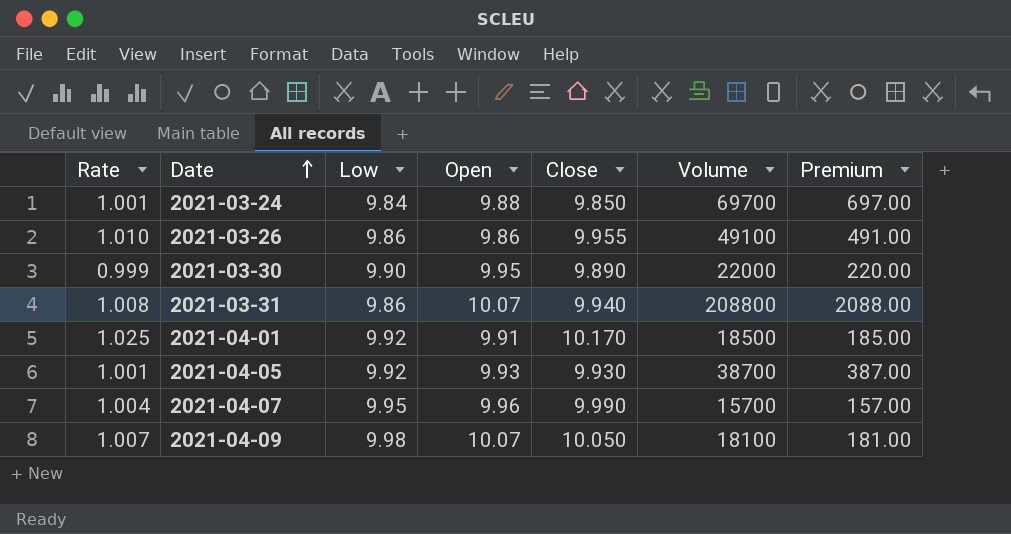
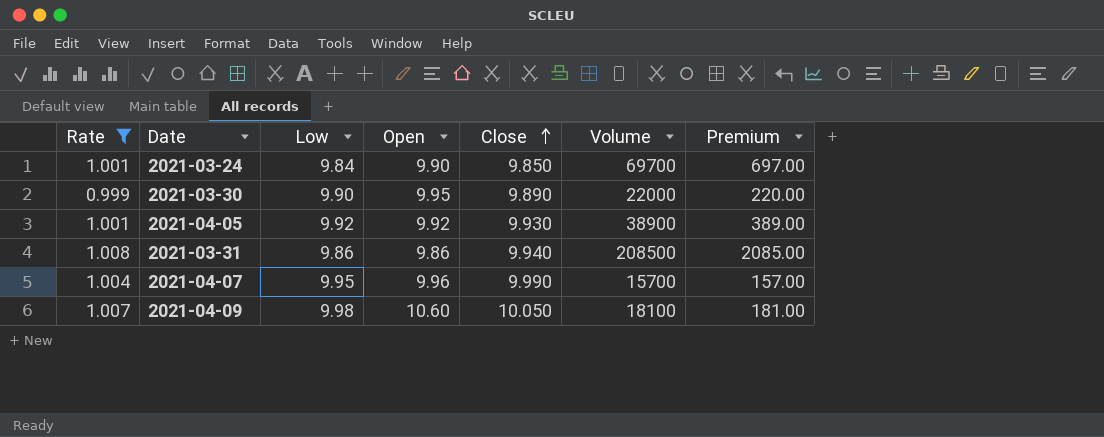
filter: none -> Rate <= 1.008
row order: Date ascending -> Close ascending
2021-03-24 | Open: 9.88 -> 9.90
2021-04-05 | Open: 9.93 -> 9.92
2021-04-05 | Volume: 38700 -> 38900
2021-04-05 | Premium: 387.00 -> 389.00
2021-03-31 | Open: 10.07 -> 9.86
2021-03-31 | Volume: 208800 -> 208500
2021-03-31 | Premium: 2088.00 -> 2085.00
2021-04-09 | Open: 10.07 -> 10.60

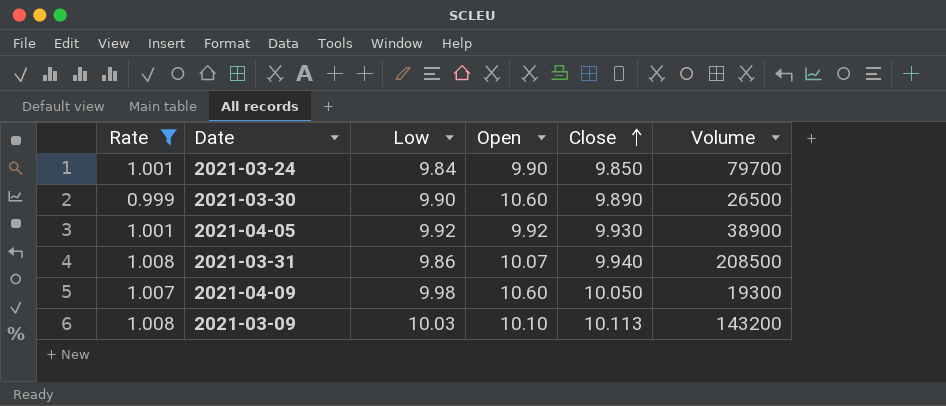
column Premium | formula: [Volume] * 0.01 -> none
row 2021-04-07: 1.004 | 9.95 | 9.96 | 9.990 | 15700 | 157.00 -> none
2021-03-24 | Volume: 69700 -> 79700
2021-03-30 | Open: 9.95 -> 10.60
2021-03-30 | Volume: 22000 -> 26500
2021-03-31 | Open: 9.86 -> 10.07
2021-04-09 | Volume: 18100 -> 19300
row 2021-03-09: none -> 1.008 | 10.03 | 10.10 | 10.113 | 143200

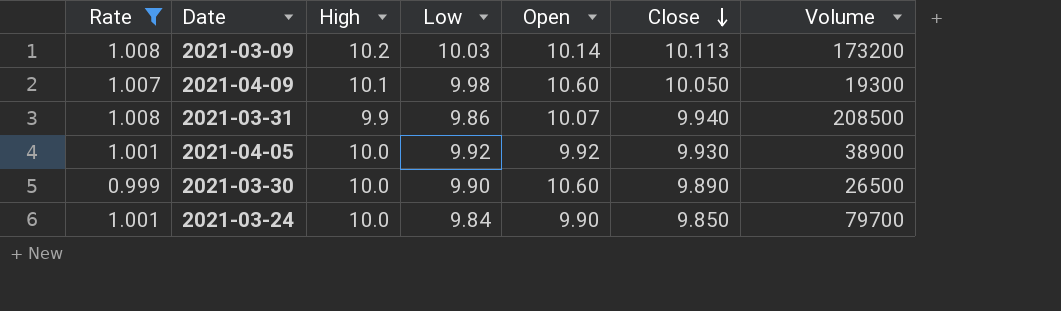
row order: Close ascending -> Close descending
column High | position: none -> 3
2021-03-09 | Open: 10.10 -> 10.14
2021-03-09 | Volume: 143200 -> 173200

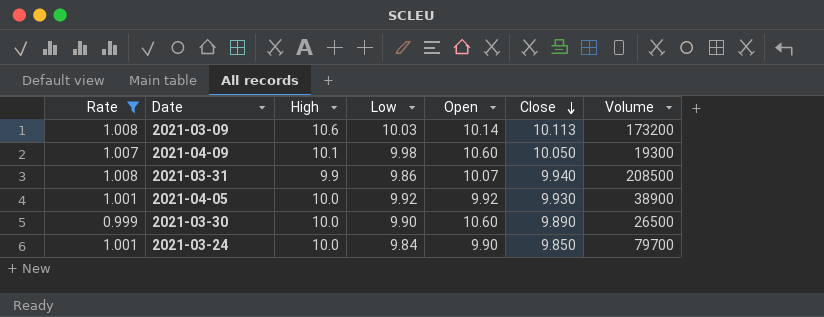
2021-03-09 | High: 10.2 -> 10.6

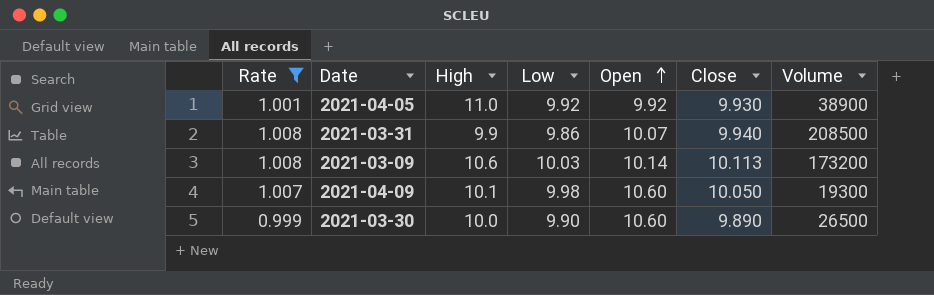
row order: Close descending -> Open ascending
row 2021-03-24: 1.001 | 10.0 | 9.84 | 9.90 | 9.850 | 79700 -> none
2021-04-05 | High: 10.0 -> 11.0

